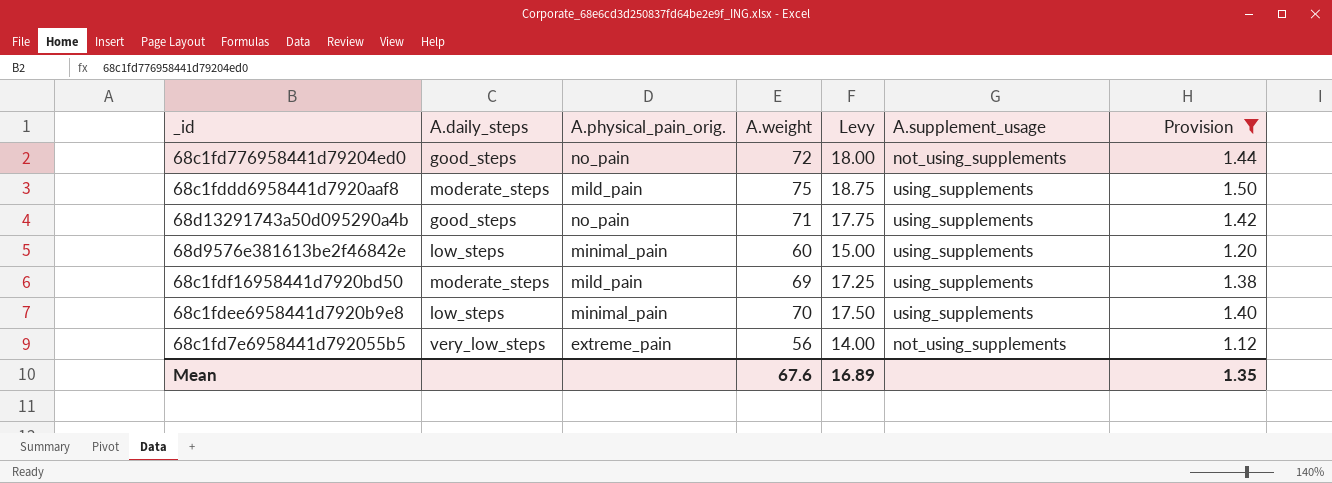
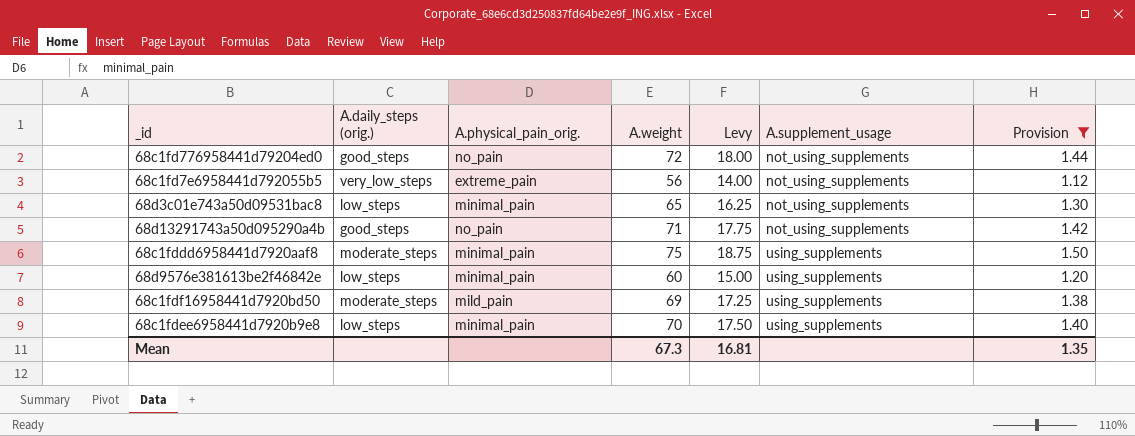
row order: none -> A.supplement_usage ascending
column name: A.daily_steps -> A.daily_steps (orig.)
row 68d3c01e743a50d09531bac8: none -> low_steps | minimal_pain | 65 | 16.25 | not_using_supplements | 1.30
68d13291743a50d095290a4b | A.supplement_usage: using_supplements -> not_using_supplements
68c1fddd6958441d7920aaf8 | A.physical_pain_orig.: mild_pain -> minimal_pain
Mean | A.weight: 67.6 -> 67.3
Mean | Levy: 16.89 -> 16.81

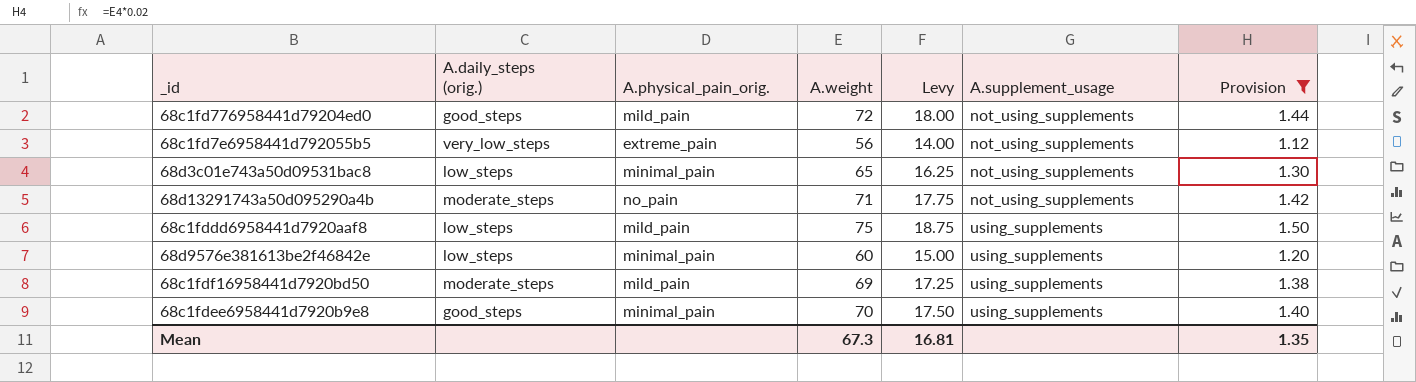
68c1fd776958441d79204ed0 | A.physical_pain_orig.: no_pain -> mild_pain
68d13291743a50d095290a4b | A.daily_steps (orig.): good_steps -> moderate_steps
68c1fddd6958441d7920aaf8 | A.daily_steps (orig.): moderate_steps -> low_steps
68c1fddd6958441d7920aaf8 | A.physical_pain_orig.: minimal_pain -> mild_pain
68c1fdee6958441d7920b9e8 | A.daily_steps (orig.): low_steps -> good_steps

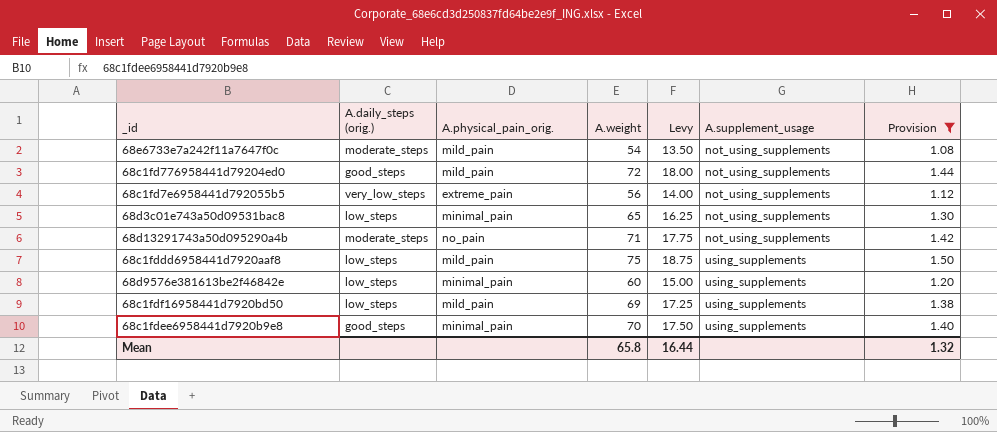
row 68e6733e7a242f11a7647f0c: none -> moderate_steps | mild_pain | 54 | 13.50 | not_using_supplements | 1.08
68c1fdf16958441d7920bd50 | A.daily_steps (orig.): moderate_steps -> low_steps
Mean | A.weight: 67.3 -> 65.8
Mean | Levy: 16.81 -> 16.44
Mean | Provision: 1.35 -> 1.32

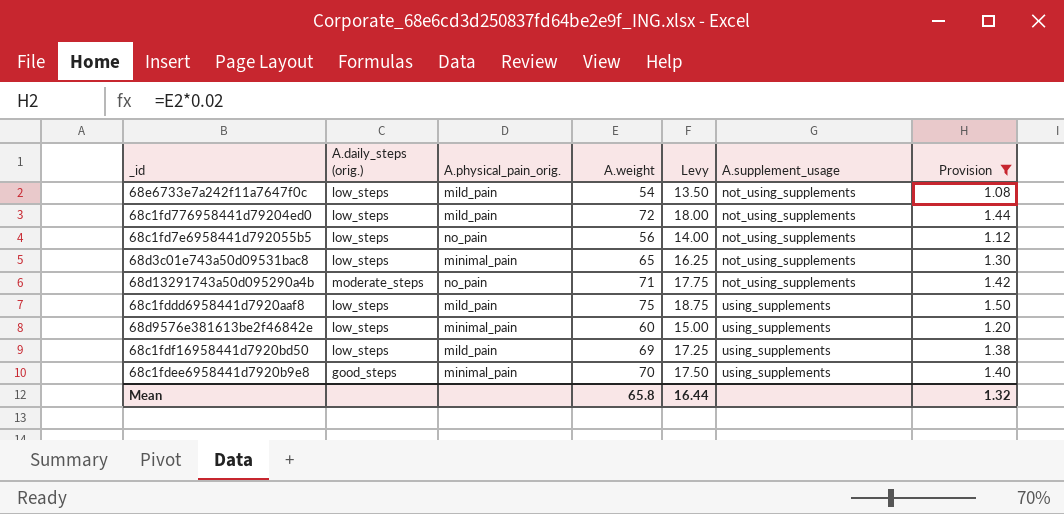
68e6733e7a242f11a7647f0c | A.daily_steps (orig.): moderate_steps -> low_steps
68c1fd776958441d79204ed0 | A.daily_steps (orig.): good_steps -> low_steps
68c1fd7e6958441d792055b5 | A.daily_steps (orig.): very_low_steps -> low_steps
68c1fd7e6958441d792055b5 | A.physical_pain_orig.: extreme_pain -> no_pain

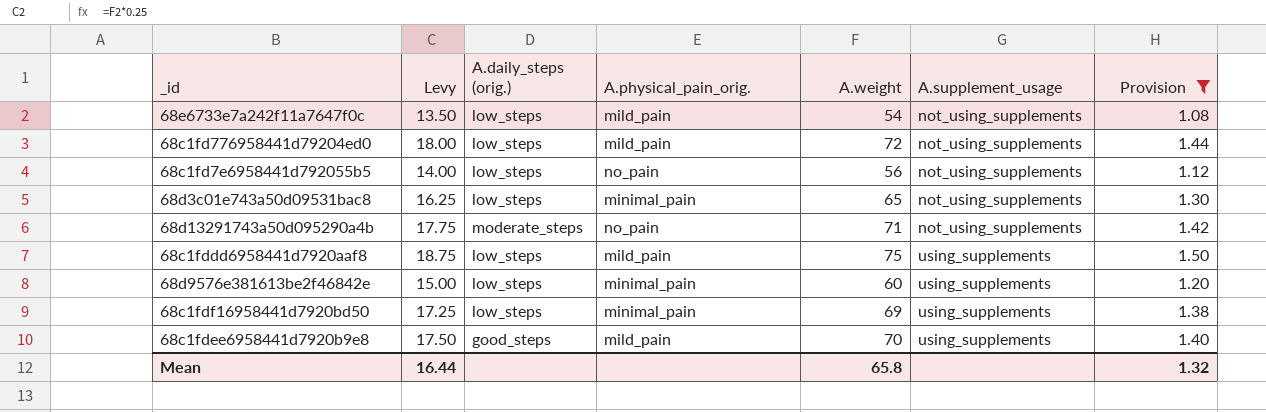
column Levy | position: 5 -> 2
68c1fdf16958441d7920bd50 | A.physical_pain_orig.: mild_pain -> minimal_pain
68c1fdee6958441d7920b9e8 | A.physical_pain_orig.: minimal_pain -> mild_pain

